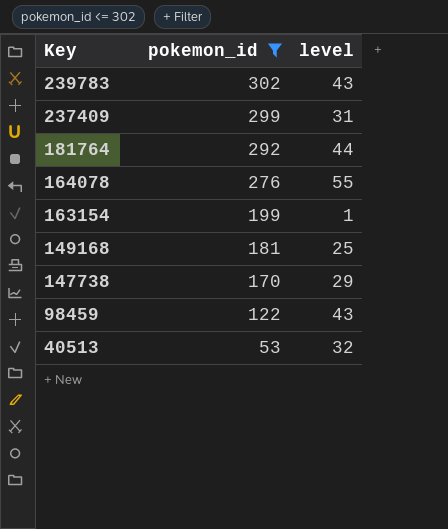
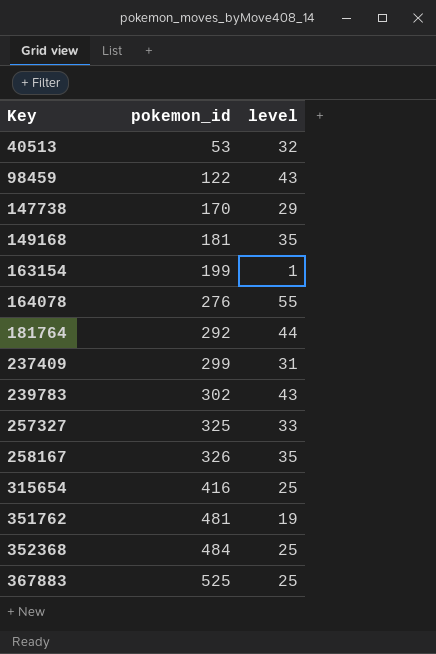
filter: pokemon_id <= 302 -> none
row order: Key descending -> Key ascending
149168 | level: 25 -> 35

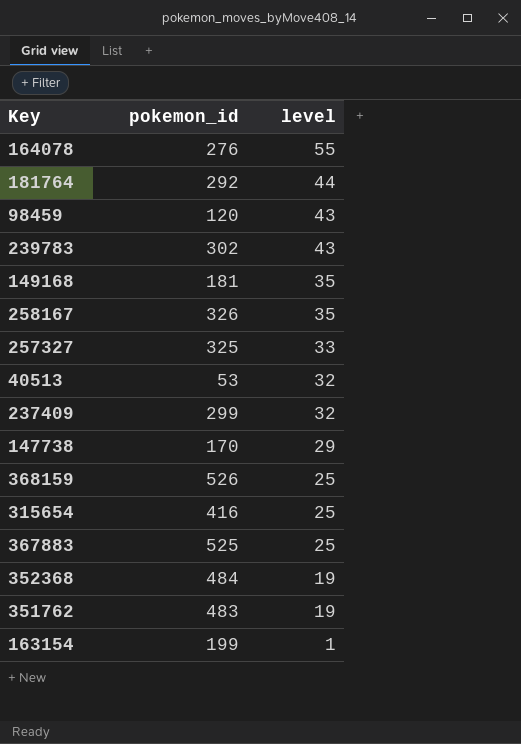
row order: Key ascending -> level descending
98459 | pokemon_id: 122 -> 120
237409 | level: 31 -> 32
row 368159: none -> 526 | 25
352368 | level: 25 -> 19
351762 | pokemon_id: 481 -> 483

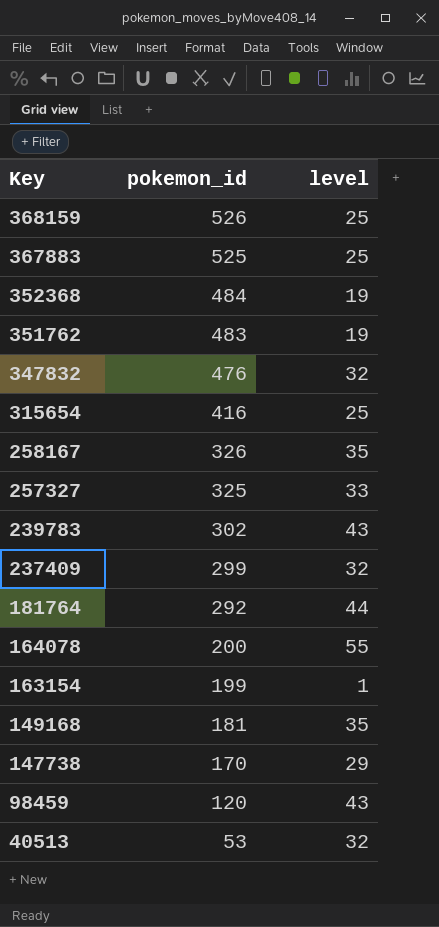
row order: level descending -> Key descending
row 347832: none -> 476 | 32
164078 | pokemon_id: 276 -> 200

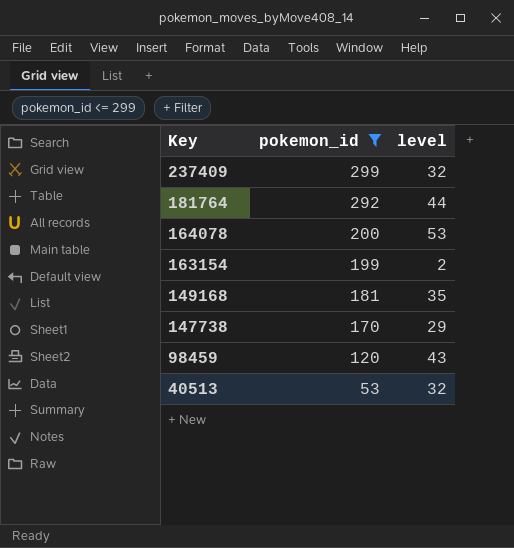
filter: none -> pokemon_id <= 299
164078 | level: 55 -> 53
163154 | level: 1 -> 2

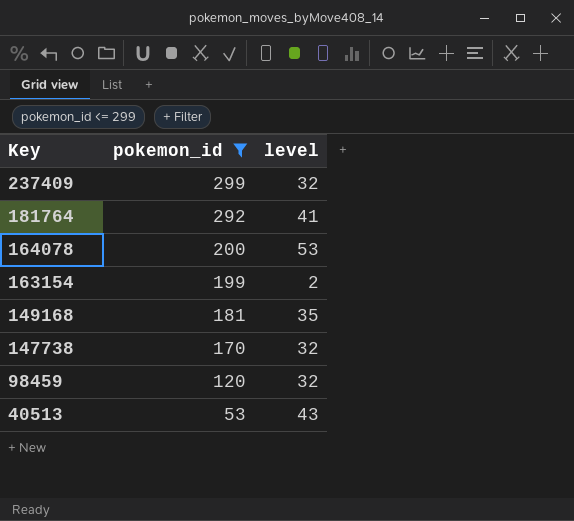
181764 | level: 44 -> 41
147738 | level: 29 -> 32
98459 | level: 43 -> 32
40513 | level: 32 -> 43

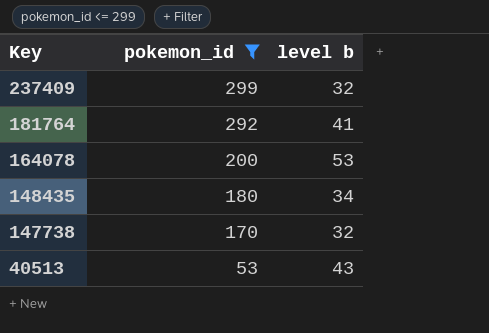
column name: level -> level b
row 163154: 199 | 2 -> none
row 149168: 181 | 35 -> none
row 98459: 120 | 32 -> none
row 148435: none -> 180 | 34

